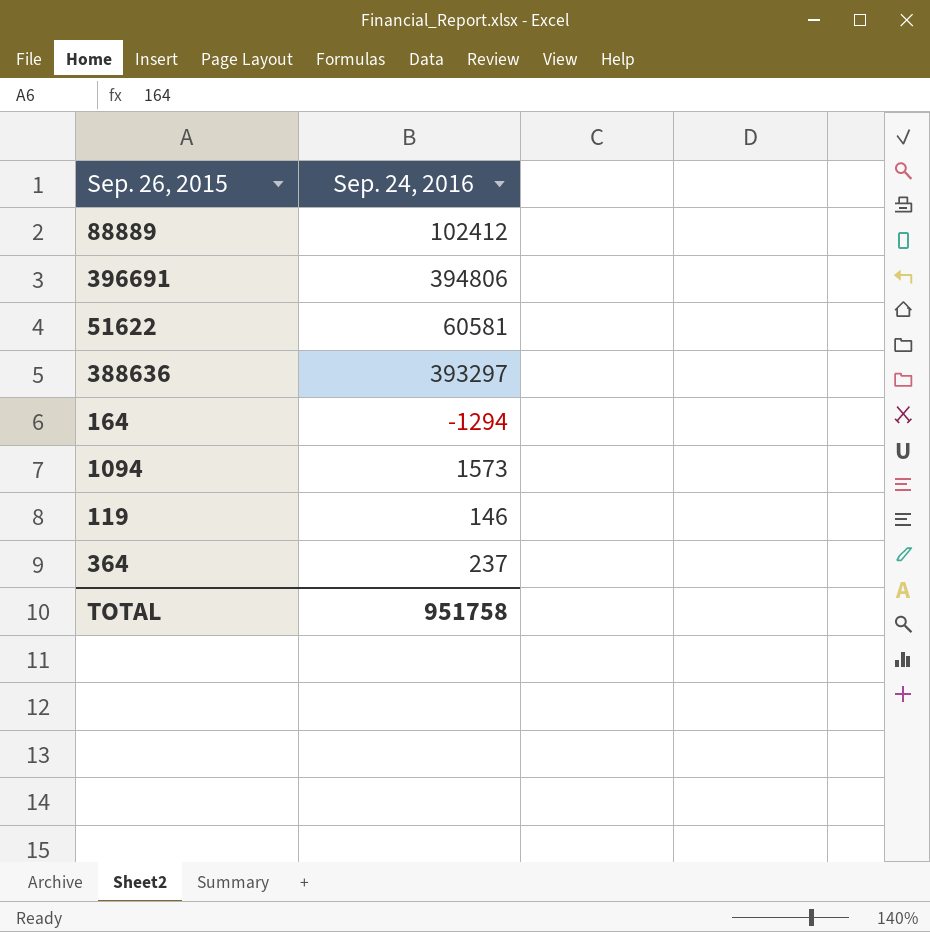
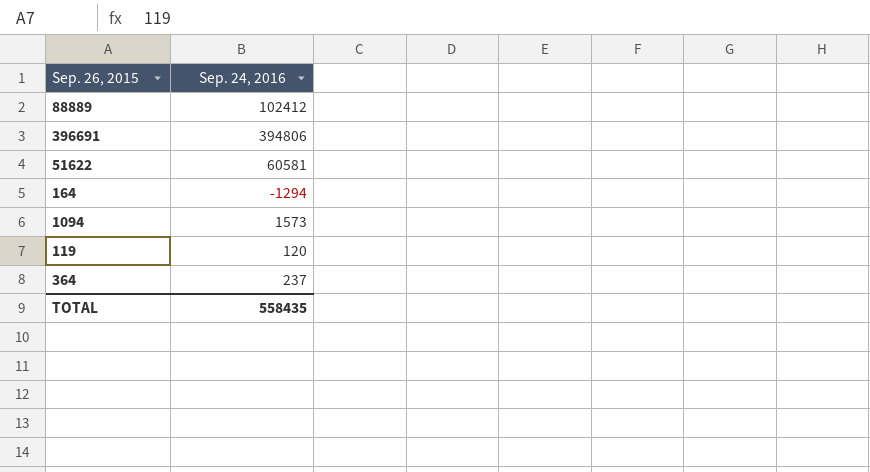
row 388636: 393297 -> none
119 | Sep. 24, 2016: 146 -> 120
TOTAL | Sep. 24, 2016: 951758 -> 558435

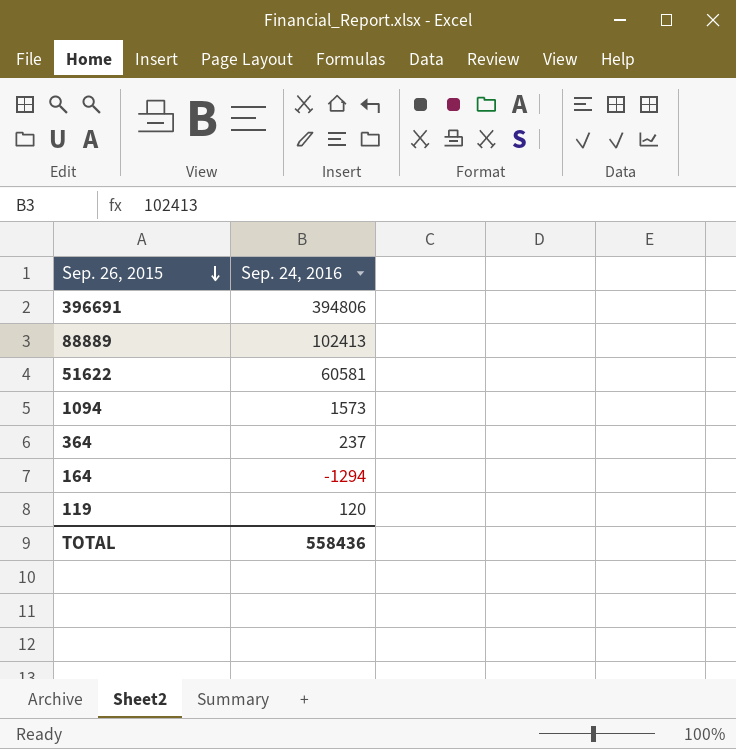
row order: none -> Sep. 26, 2015 descending
88889 | Sep. 24, 2016: 102412 -> 102413
TOTAL | Sep. 24, 2016: 558435 -> 558436

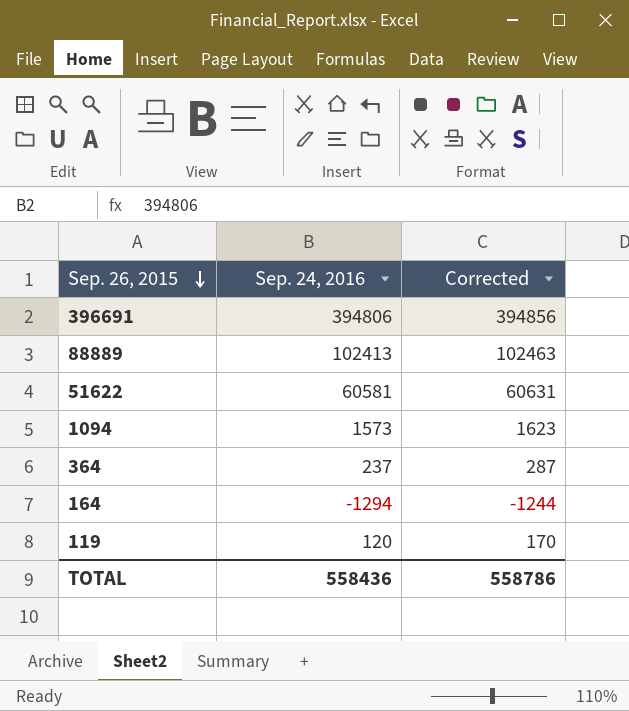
column Corrected | formula: none -> [Sep. 24, 2016] + 50

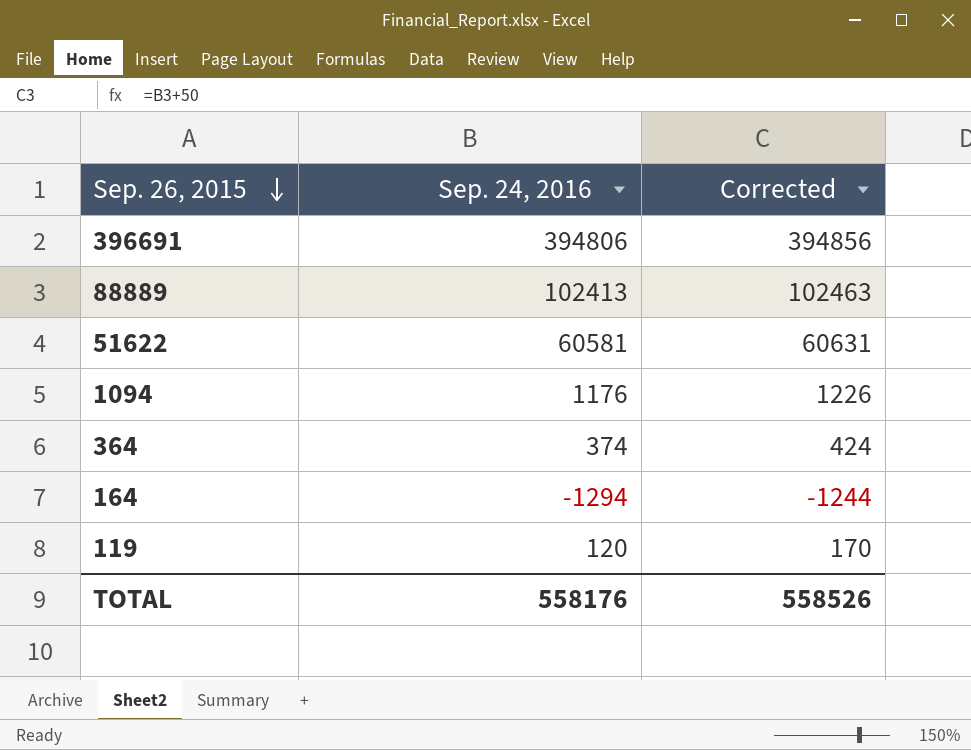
1094 | Sep. 24, 2016: 1573 -> 1176
1094 | Corrected: 1623 -> 1226
364 | Sep. 24, 2016: 237 -> 374
364 | Corrected: 287 -> 424
TOTAL | Sep. 24, 2016: 558436 -> 558176
TOTAL | Corrected: 558786 -> 558526

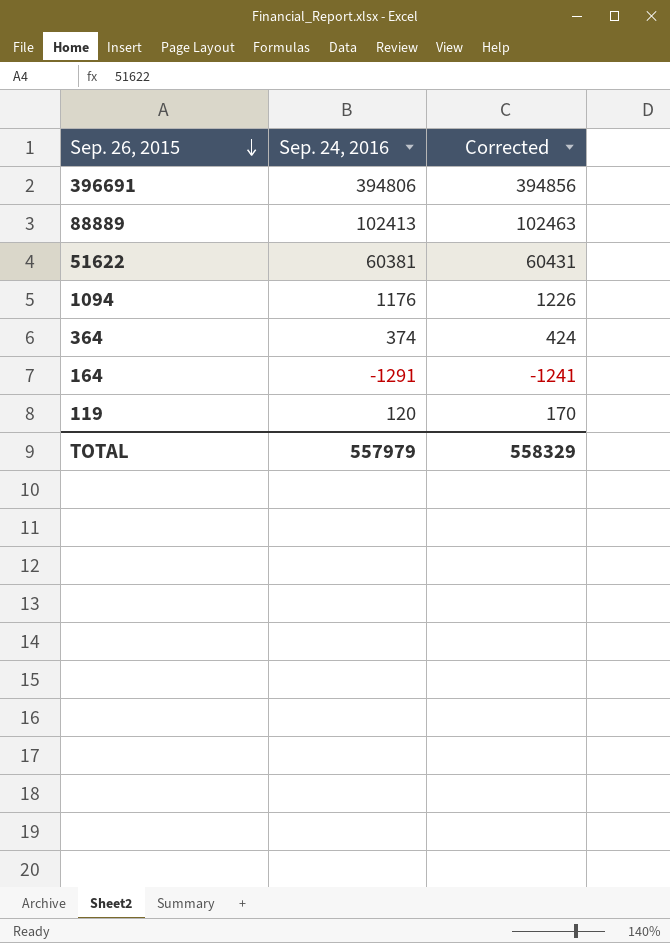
51622 | Sep. 24, 2016: 60581 -> 60381
51622 | Corrected: 60631 -> 60431
164 | Sep. 24, 2016: -1294 -> -1291
164 | Corrected: -1244 -> -1241
TOTAL | Sep. 24, 2016: 558176 -> 557979
TOTAL | Corrected: 558526 -> 558329

